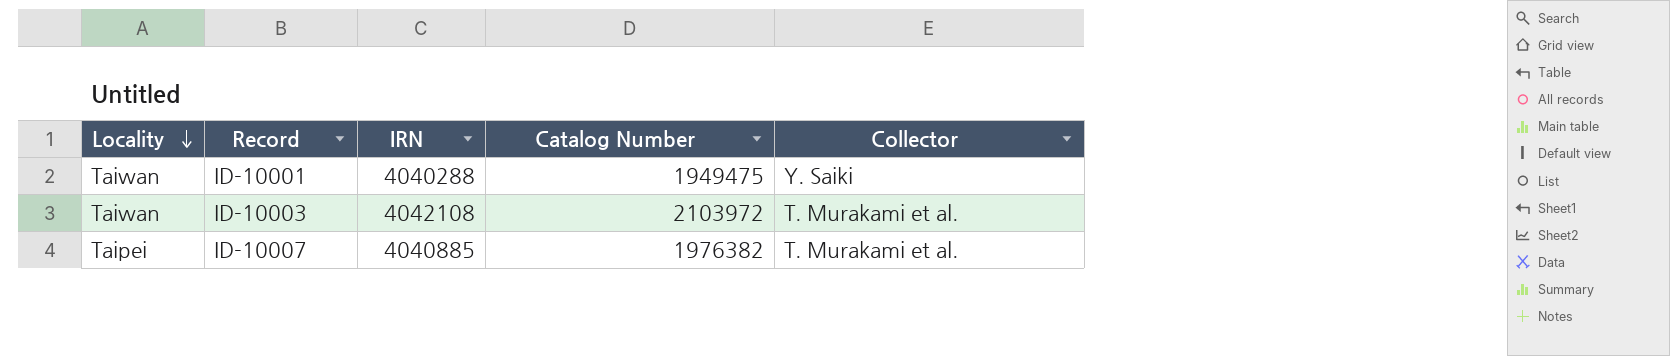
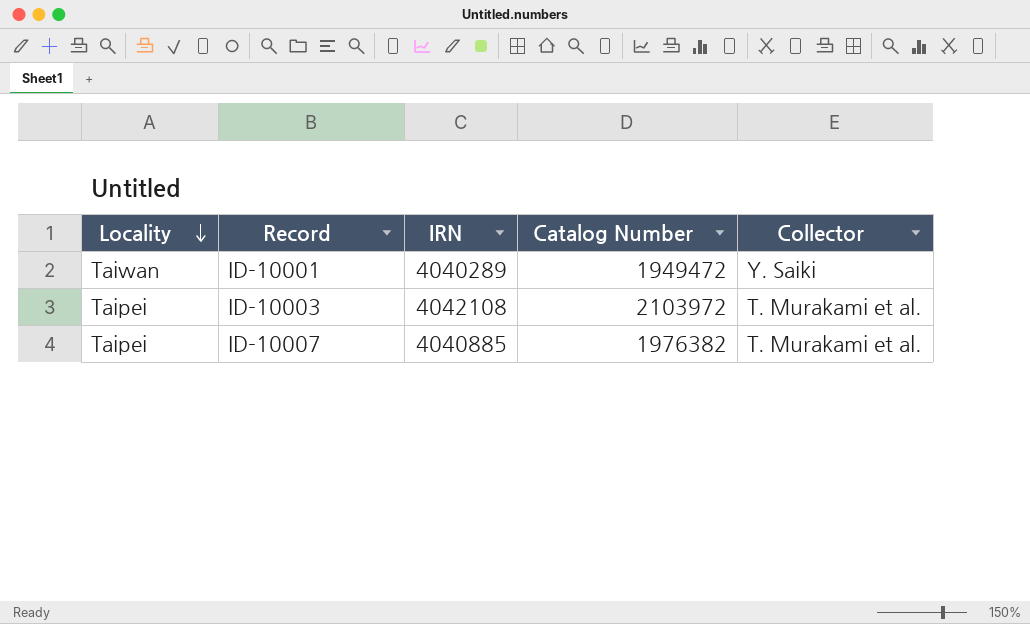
ID-10001 | IRN: 4040288 -> 4040289
ID-10001 | Catalog Number: 1949475 -> 1949472
ID-10003 | Locality: Taiwan -> Taipei

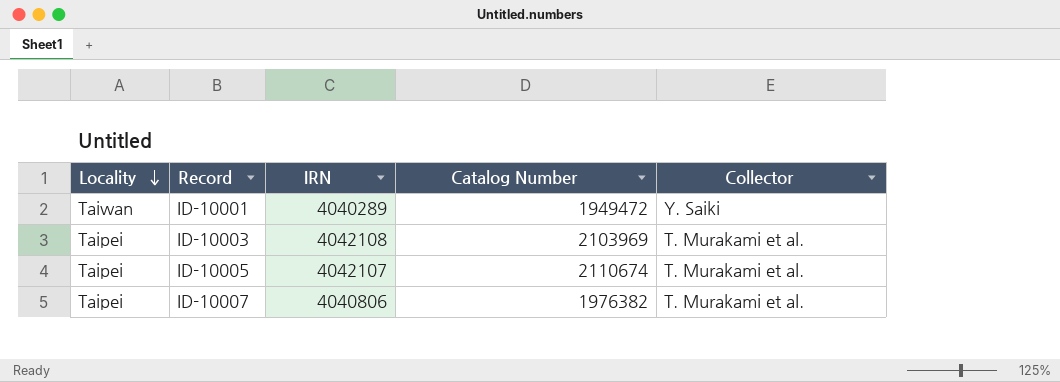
ID-10003 | Catalog Number: 2103972 -> 2103969
row ID-10005: none -> Taipei | 4042107 | 2110674 | T. Murakami et al.
ID-10007 | IRN: 4040885 -> 4040806

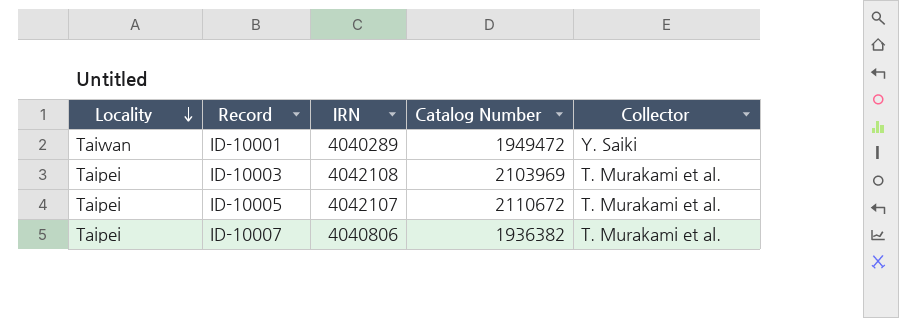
ID-10005 | Catalog Number: 2110674 -> 2110672
ID-10007 | Catalog Number: 1976382 -> 1936382

